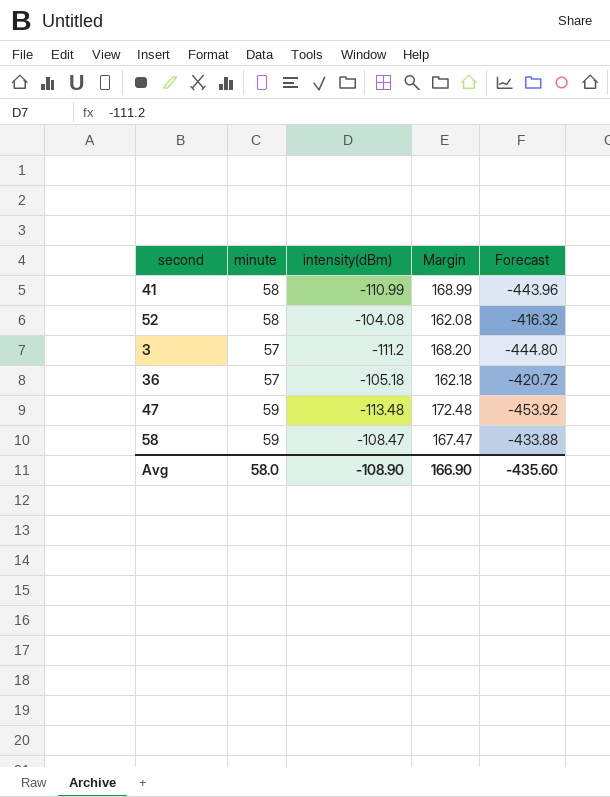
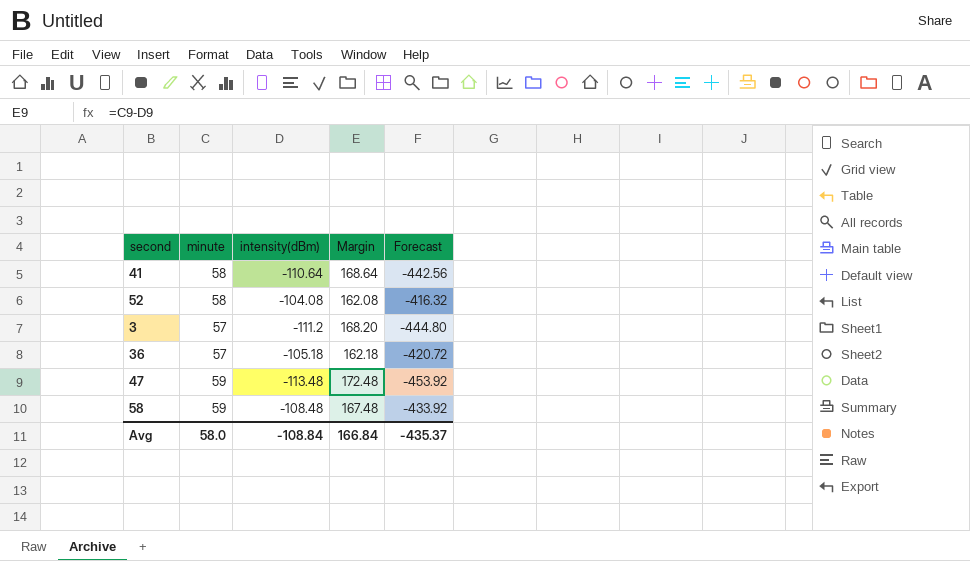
41 | intensity(dBm): -110.99 -> -110.64
41 | Margin: 168.99 -> 168.64
41 | Forecast: -443.96 -> -442.56
58 | intensity(dBm): -108.47 -> -108.48
58 | Margin: 167.47 -> 167.48
58 | Forecast: -433.88 -> -433.92
Avg | intensity(dBm): -108.90 -> -108.84
Avg | Margin: 166.90 -> 166.84
Avg | Forecast: -435.60 -> -435.37

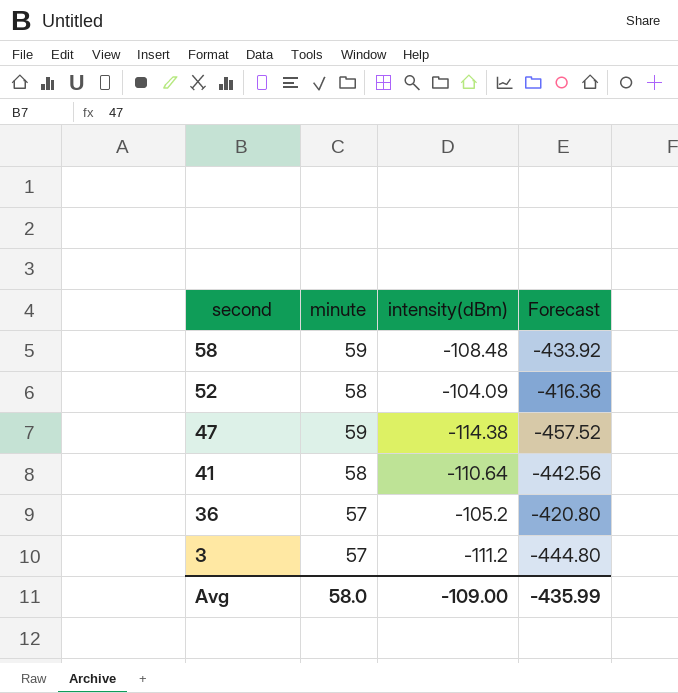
row order: none -> second descending
column Margin | formula: [minute] - [intensity(dBm)] -> none
52 | intensity(dBm): -104.08 -> -104.09
52 | Forecast: -416.32 -> -416.36
47 | intensity(dBm): -113.48 -> -114.38
47 | Forecast: -453.92 -> -457.52
36 | intensity(dBm): -105.18 -> -105.2
36 | Forecast: -420.72 -> -420.80
Avg | intensity(dBm): -108.84 -> -109.00
Avg | Forecast: -435.37 -> -435.99

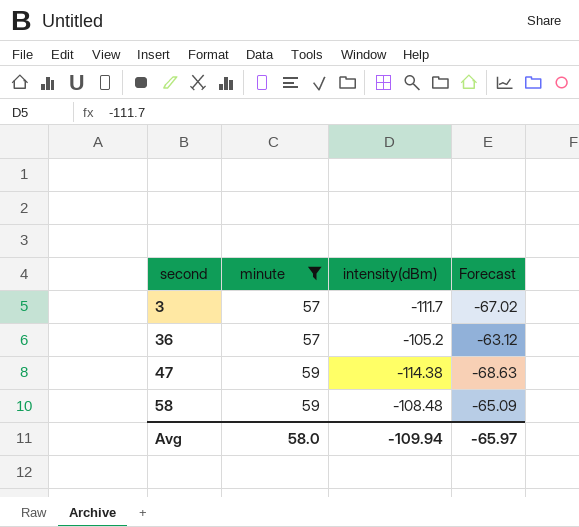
filter: none -> minute != 58
row order: second descending -> second ascending
column Forecast | formula: [intensity(dBm)] * 4 -> [intensity(dBm)] * 0.6
3 | intensity(dBm): -111.2 -> -111.7
Avg | intensity(dBm): -109.00 -> -109.94
Avg | Forecast: -435.99 -> -65.97

